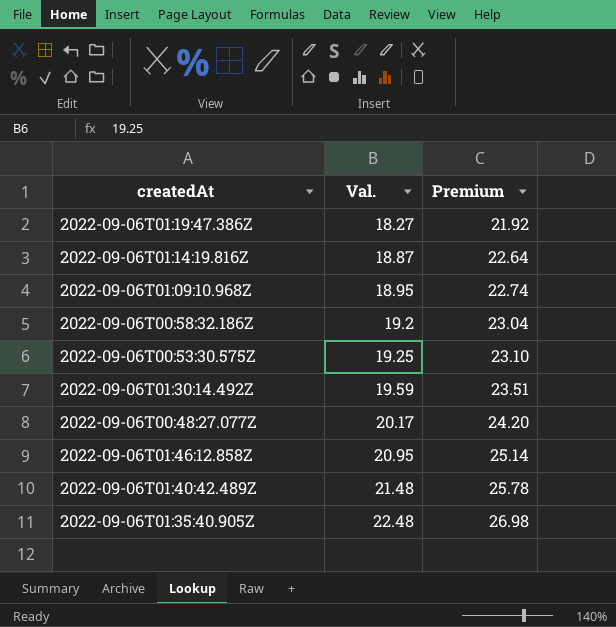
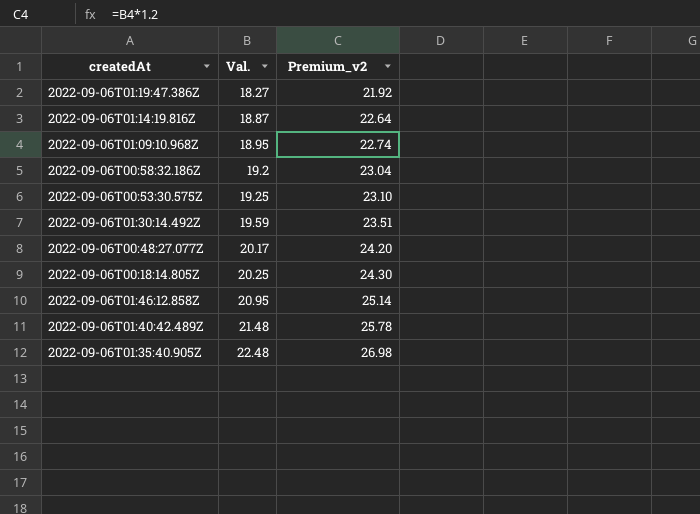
column name: Premium -> Premium_v2
row 2022-09-06T00:18:14.805Z: none -> 20.25 | 24.30

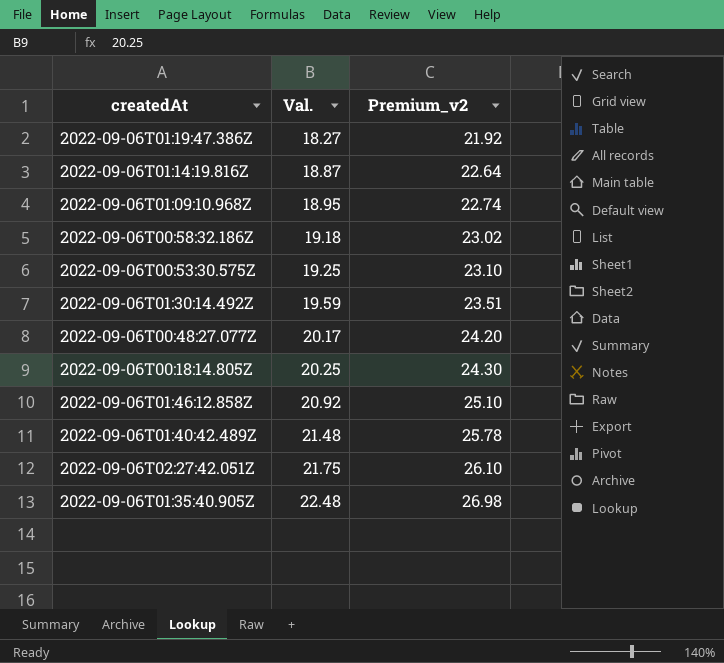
2022-09-06T00:58:32.186Z | Val.: 19.2 -> 19.18
2022-09-06T00:58:32.186Z | Premium_v2: 23.04 -> 23.02
2022-09-06T01:46:12.858Z | Val.: 20.95 -> 20.92
2022-09-06T01:46:12.858Z | Premium_v2: 25.14 -> 25.10
row 2022-09-06T02:27:42.051Z: none -> 21.75 | 26.10

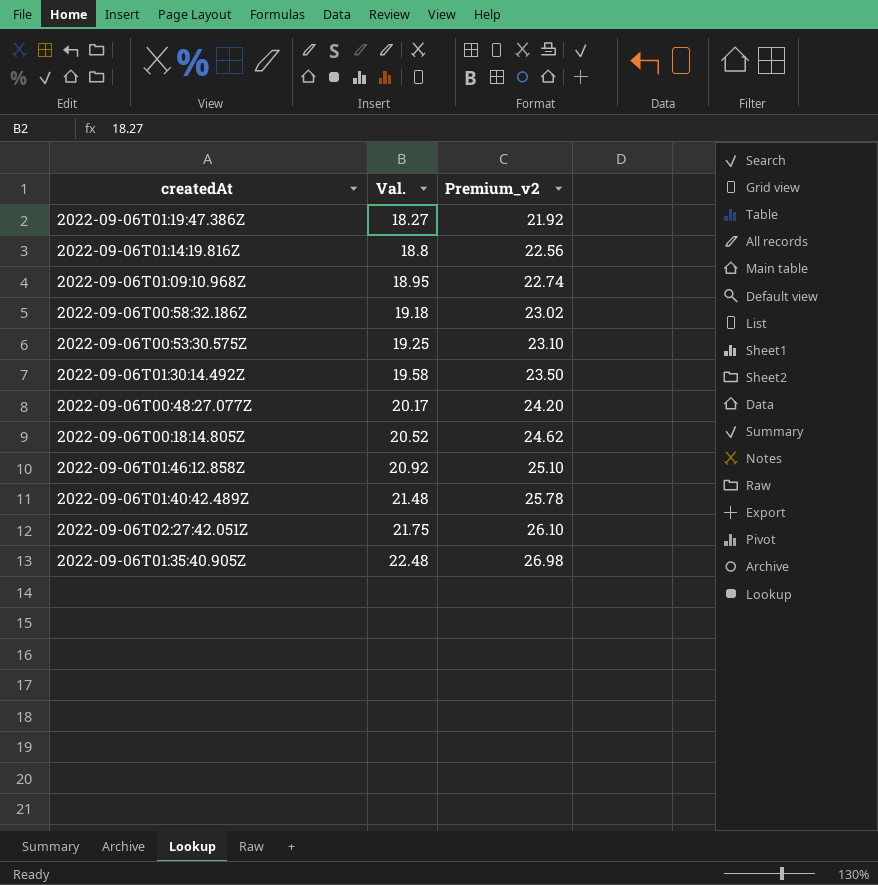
2022-09-06T01:14:19.816Z | Val.: 18.87 -> 18.8
2022-09-06T01:14:19.816Z | Premium_v2: 22.64 -> 22.56
2022-09-06T01:30:14.492Z | Val.: 19.59 -> 19.58
2022-09-06T01:30:14.492Z | Premium_v2: 23.51 -> 23.50
2022-09-06T00:18:14.805Z | Val.: 20.25 -> 20.52
2022-09-06T00:18:14.805Z | Premium_v2: 24.30 -> 24.62

